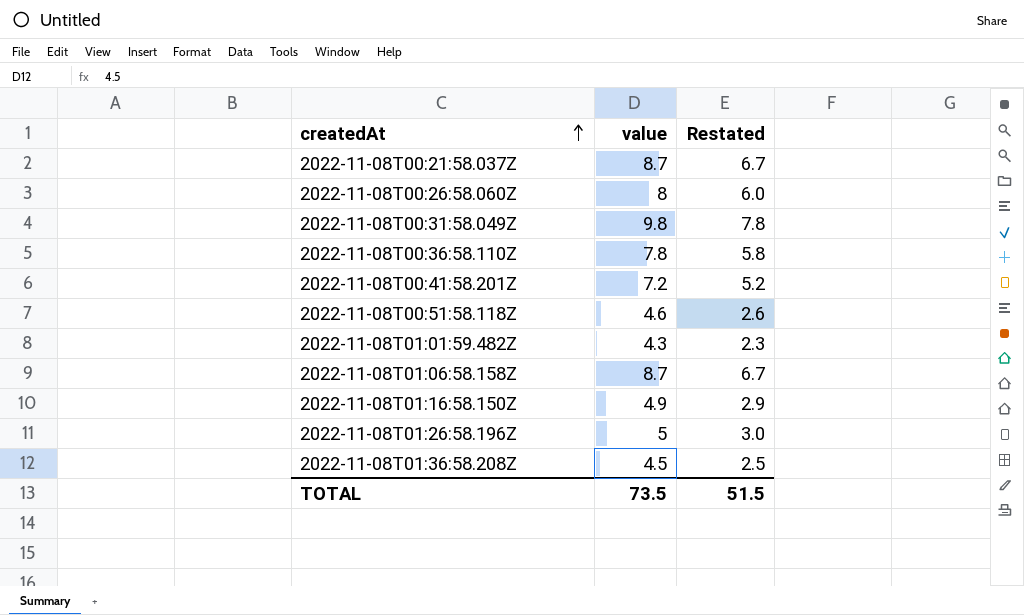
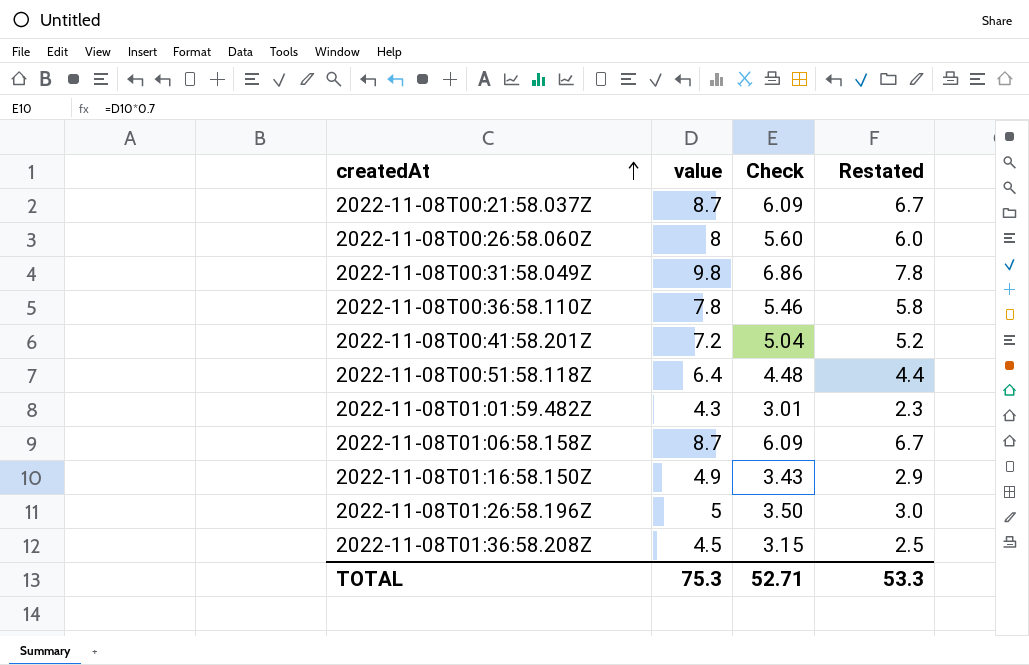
column Check | formula: none -> [value] * 0.7
2022-11-08T00:51:58.118Z | value: 4.6 -> 6.4
2022-11-08T00:51:58.118Z | Restated: 2.6 -> 4.4
TOTAL | value: 73.5 -> 75.3
TOTAL | Restated: 51.5 -> 53.3

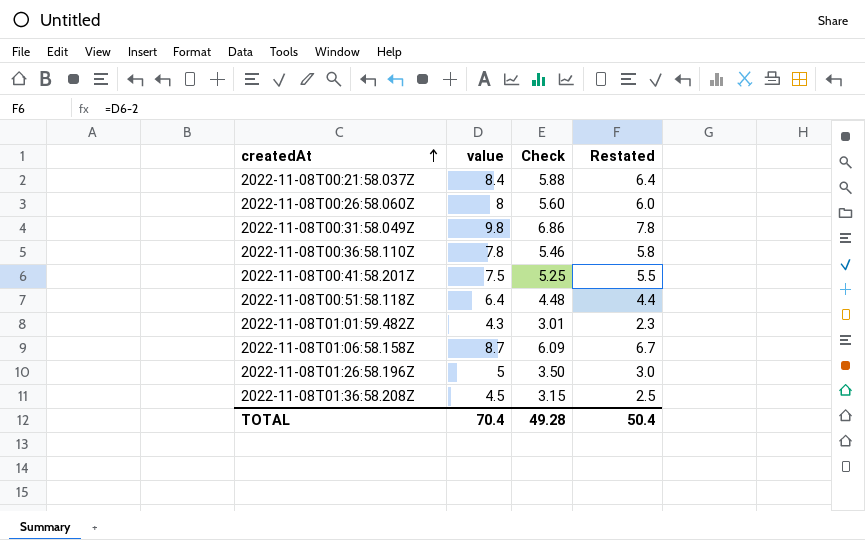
row 2022-11-08T01:16:58.150Z: 4.9 | 3.43 | 2.9 -> none
2022-11-08T00:21:58.037Z | value: 8.7 -> 8.4
2022-11-08T00:21:58.037Z | Check: 6.09 -> 5.88
2022-11-08T00:21:58.037Z | Restated: 6.7 -> 6.4
2022-11-08T00:41:58.201Z | value: 7.2 -> 7.5
2022-11-08T00:41:58.201Z | Check: 5.04 -> 5.25
2022-11-08T00:41:58.201Z | Restated: 5.2 -> 5.5
TOTAL | value: 75.3 -> 70.4
TOTAL | Check: 52.71 -> 49.28
TOTAL | Restated: 53.3 -> 50.4

